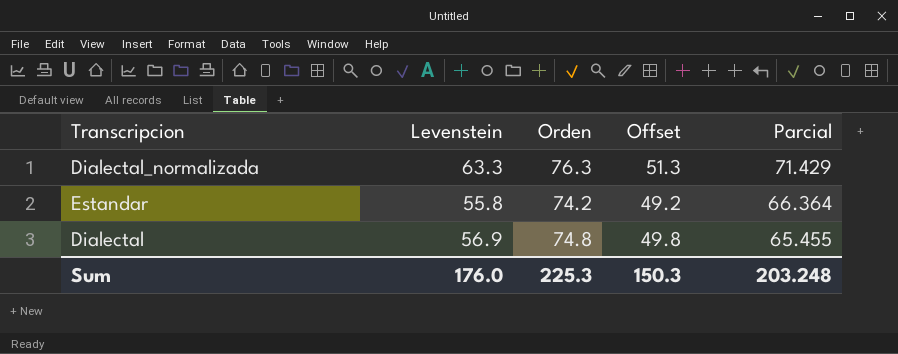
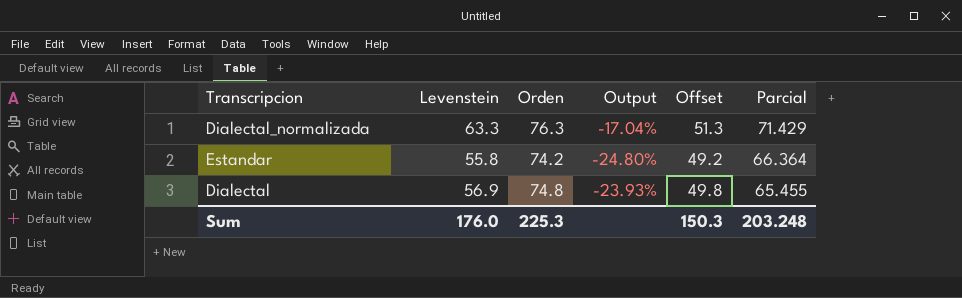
column Output | formula: none -> ([Levenstein] - [Orden]) / [Orden]

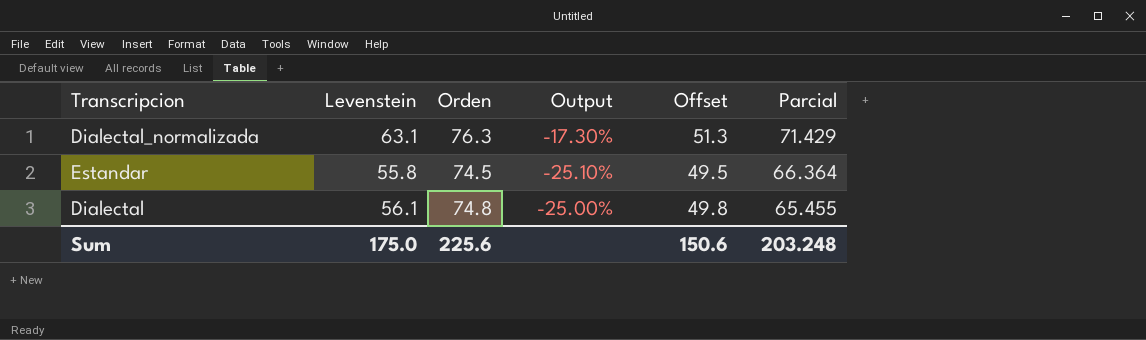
Dialectal_normalizada | Levenstein: 63.3 -> 63.1
Dialectal_normalizada | Output: -17.04% -> -17.30%
Estandar | Orden: 74.2 -> 74.5
Estandar | Output: -24.80% -> -25.10%
Estandar | Offset: 49.2 -> 49.5
Dialectal | Levenstein: 56.9 -> 56.1
Dialectal | Output: -23.93% -> -25.00%
Sum | Levenstein: 176.0 -> 175.0
Sum | Orden: 225.3 -> 225.6
Sum | Offset: 150.3 -> 150.6

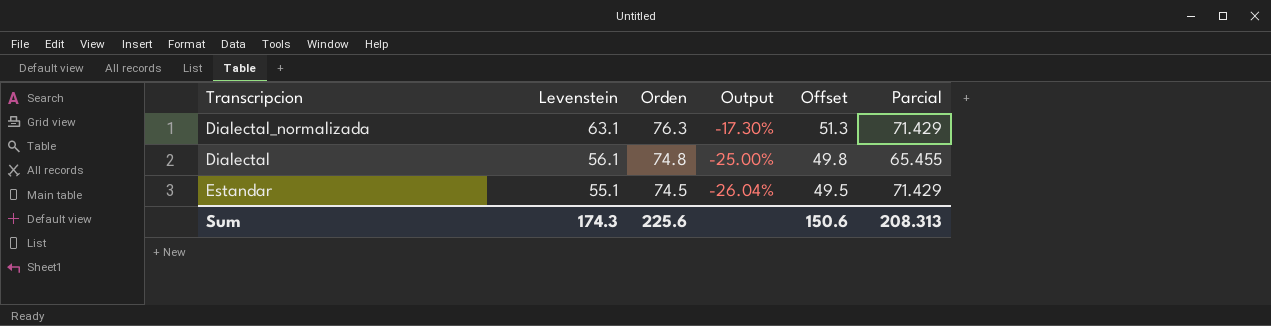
row order: Parcial descending -> Levenstein descending
Estandar | Levenstein: 55.8 -> 55.1
Estandar | Output: -25.10% -> -26.04%
Estandar | Parcial: 66.364 -> 71.429
Sum | Levenstein: 175.0 -> 174.3
Sum | Parcial: 203.248 -> 208.313

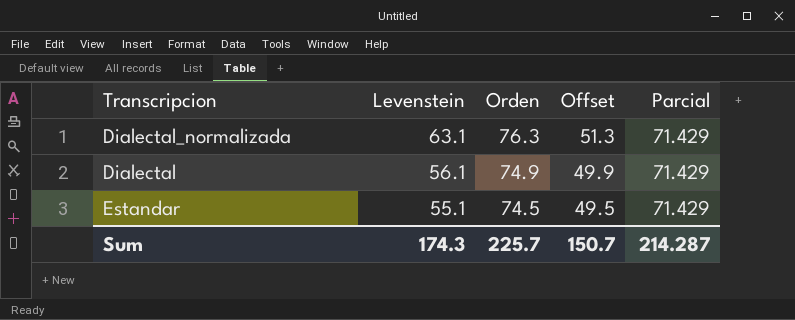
column Output | formula: ([Levenstein] - [Orden]) / [Orden] -> none
Dialectal | Orden: 74.8 -> 74.9
Dialectal | Offset: 49.8 -> 49.9
Dialectal | Parcial: 65.455 -> 71.429
Sum | Orden: 225.6 -> 225.7
Sum | Offset: 150.6 -> 150.7
Sum | Parcial: 208.313 -> 214.287

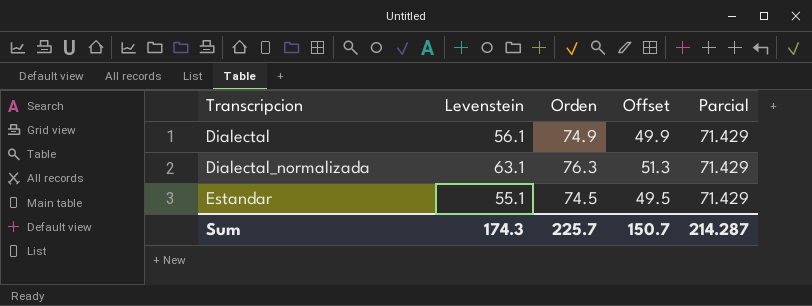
row order: Levenstein descending -> Transcripcion ascending

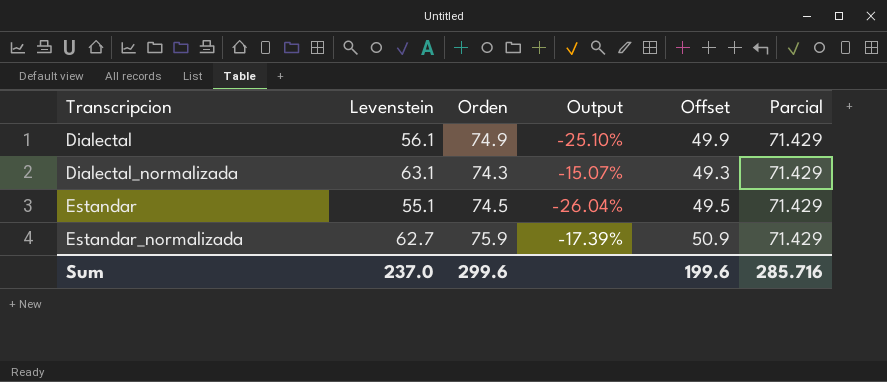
column Output | formula: none -> ([Levenstein] - [Orden]) / [Orden]
Dialectal_normalizada | Orden: 76.3 -> 74.3
Dialectal_normalizada | Offset: 51.3 -> 49.3
row Estandar_normalizada: none -> 62.7 | 75.9 | -17.39% | 50.9 | 71.429
Sum | Levenstein: 174.3 -> 237.0
Sum | Orden: 225.7 -> 299.6
Sum | Offset: 150.7 -> 199.6
Sum | Parcial: 214.287 -> 285.716

